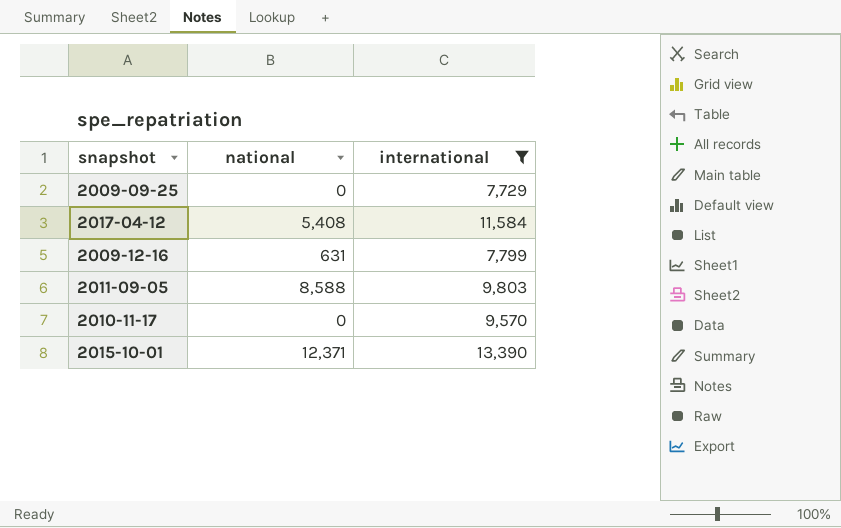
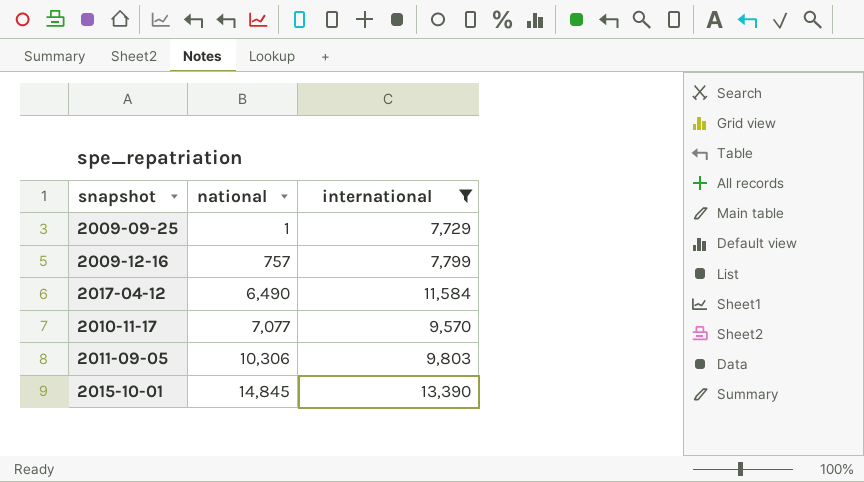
row order: none -> national ascending
2009-09-25 | national: 0 -> 1
2009-12-16 | national: 631 -> 757
2017-04-12 | national: 5,408 -> 6,490
2010-11-17 | national: 0 -> 7,077
2011-09-05 | national: 8,588 -> 10,306
2015-10-01 | national: 12,371 -> 14,845

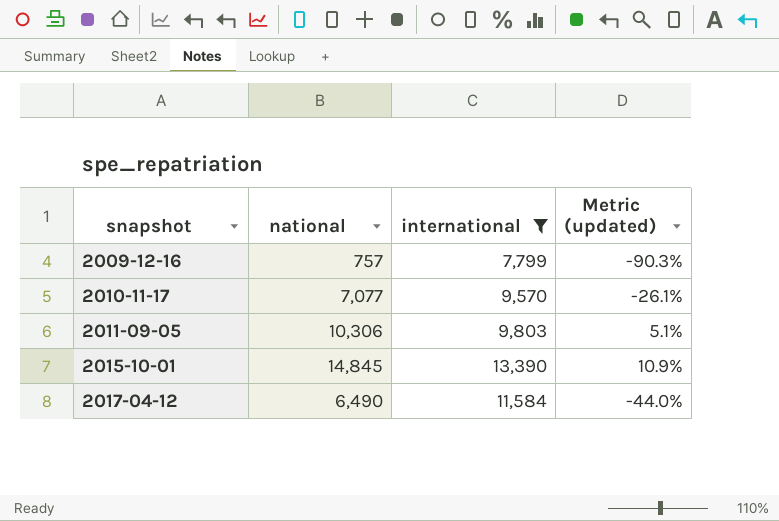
row order: national ascending -> snapshot ascending
column Metric (updated) | formula: none -> ([national] - [international]) / [international]
row 2009-09-25: 1 | 7,729 -> none

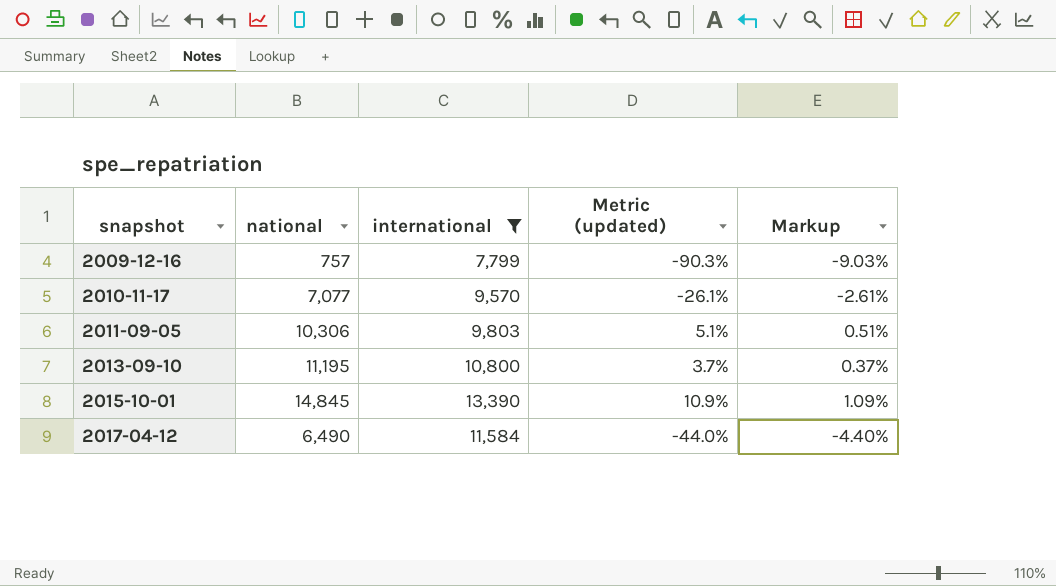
column Markup | formula: none -> [Metric (updated)] * 0.1
row 2013-09-10: none -> 11,195 | 10,800 | 3.7% | 0.37%

